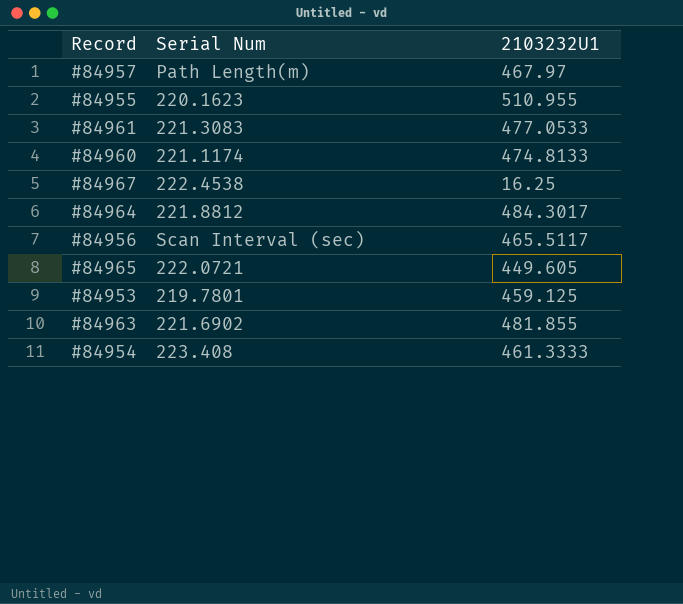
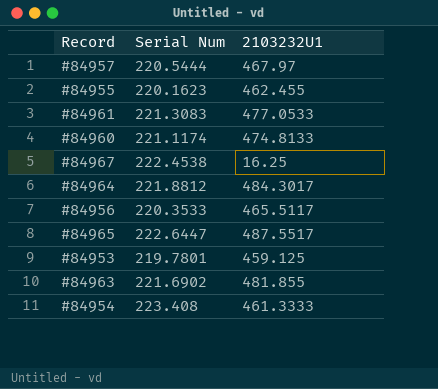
#84957 | Serial Num: Path Length(m) -> 220.5444
#84955 | 2103232U1: 510.955 -> 462.455
#84956 | Serial Num: Scan Interval (sec) -> 220.3533
#84965 | Serial Num: 222.0721 -> 222.6447
#84965 | 2103232U1: 449.605 -> 487.5517

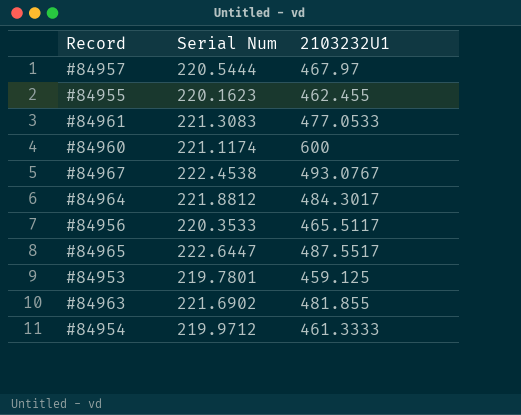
#84960 | 2103232U1: 474.8133 -> 600
#84967 | 2103232U1: 16.25 -> 493.0767
#84954 | Serial Num: 223.408 -> 219.9712

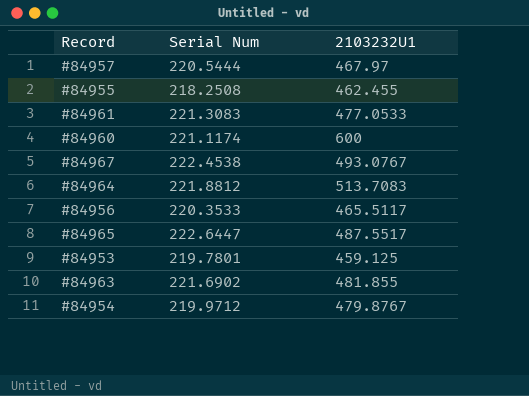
#84955 | Serial Num: 220.1623 -> 218.2508
#84964 | 2103232U1: 484.3017 -> 513.7083
#84954 | 2103232U1: 461.3333 -> 479.8767

